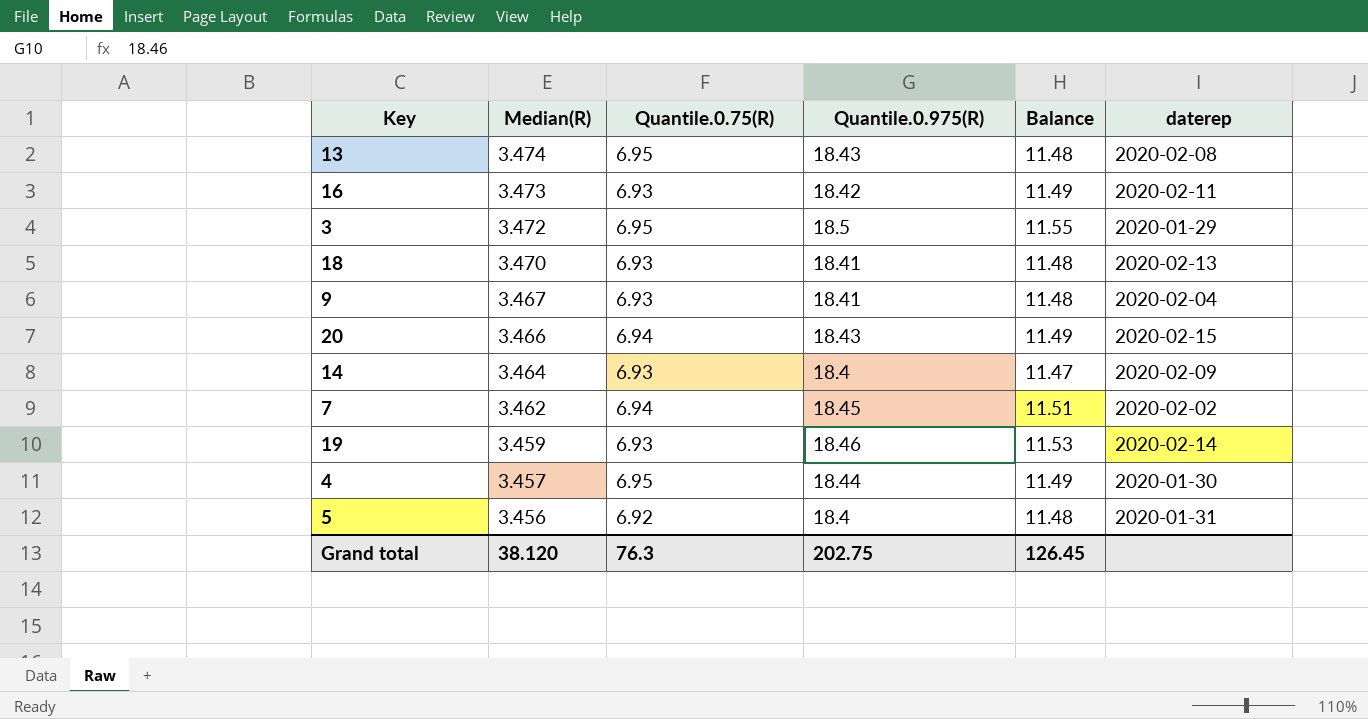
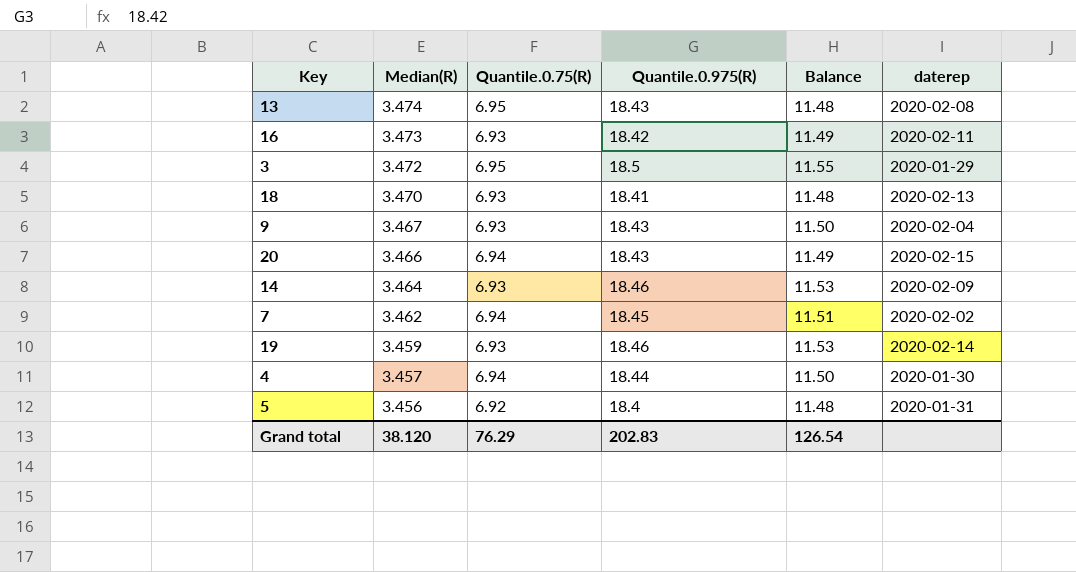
9 | Quantile.0.975(R): 18.41 -> 18.43
9 | Balance: 11.48 -> 11.50
14 | Quantile.0.975(R): 18.4 -> 18.46
14 | Balance: 11.47 -> 11.53
4 | Quantile.0.75(R): 6.95 -> 6.94
4 | Balance: 11.49 -> 11.50
Grand total | Quantile.0.75(R): 76.3 -> 76.29
Grand total | Quantile.0.975(R): 202.75 -> 202.83
Grand total | Balance: 126.45 -> 126.54

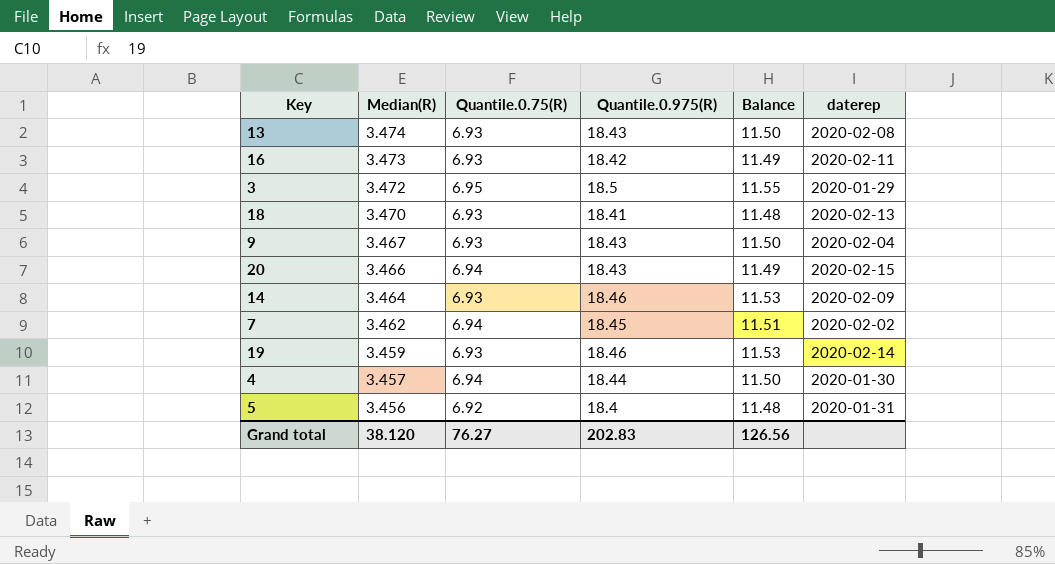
13 | Quantile.0.75(R): 6.95 -> 6.93
13 | Balance: 11.48 -> 11.50
Grand total | Quantile.0.75(R): 76.29 -> 76.27
Grand total | Balance: 126.54 -> 126.56

